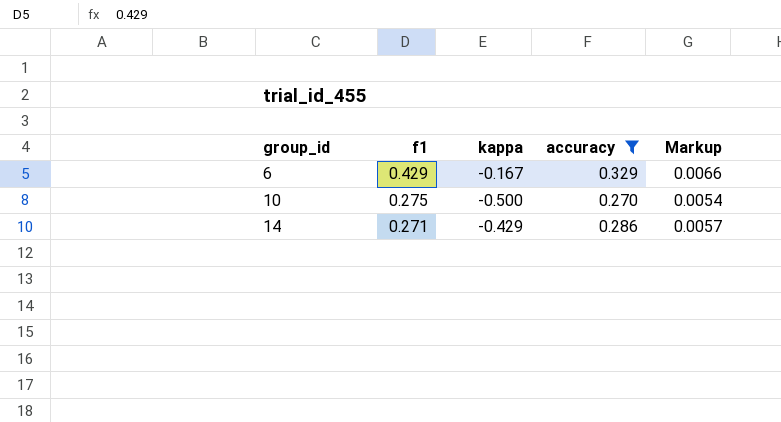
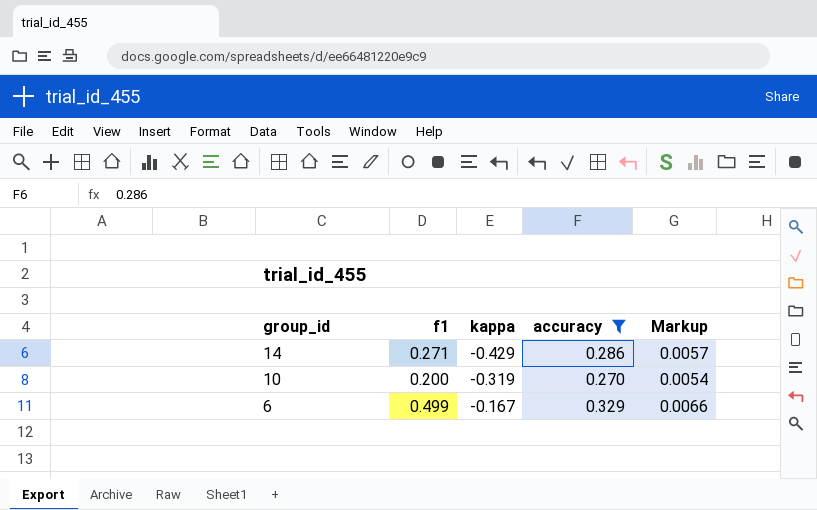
row order: group_id ascending -> group_id descending
10 | f1: 0.275 -> 0.200
10 | kappa: -0.500 -> -0.319
6 | f1: 0.429 -> 0.499

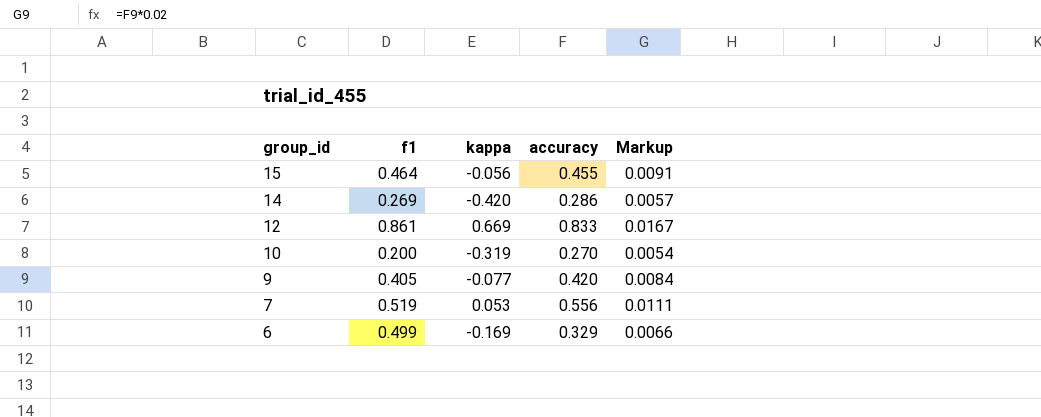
filter: accuracy <= 0.329 -> none
14 | f1: 0.271 -> 0.269
14 | kappa: -0.429 -> -0.420
6 | kappa: -0.167 -> -0.169

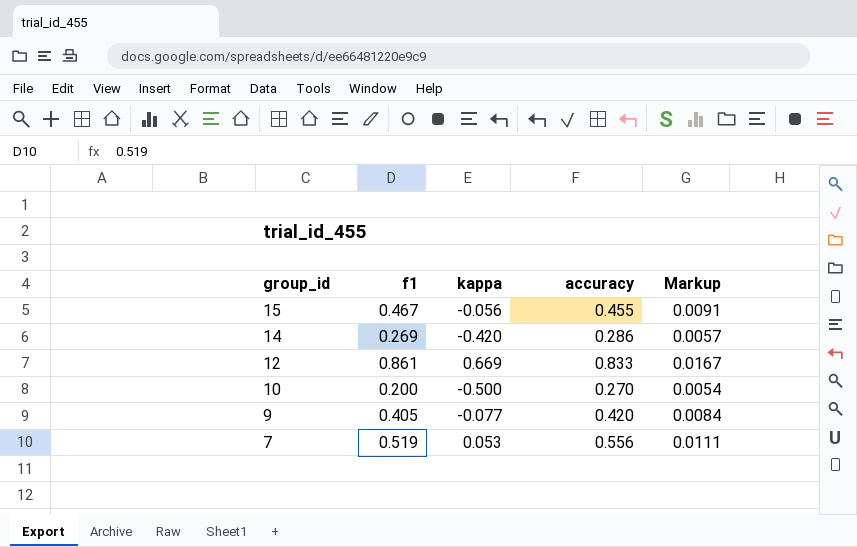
row 6: 0.499 | -0.169 | 0.329 | 0.0066 -> none
15 | f1: 0.464 -> 0.467
10 | kappa: -0.319 -> -0.500

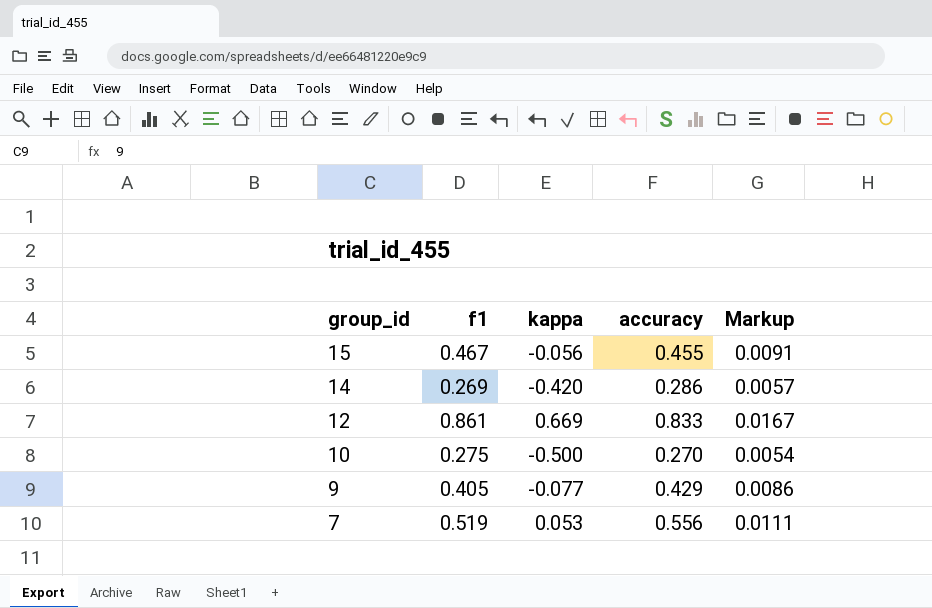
10 | f1: 0.200 -> 0.275
9 | accuracy: 0.420 -> 0.429
9 | Markup: 0.0084 -> 0.0086

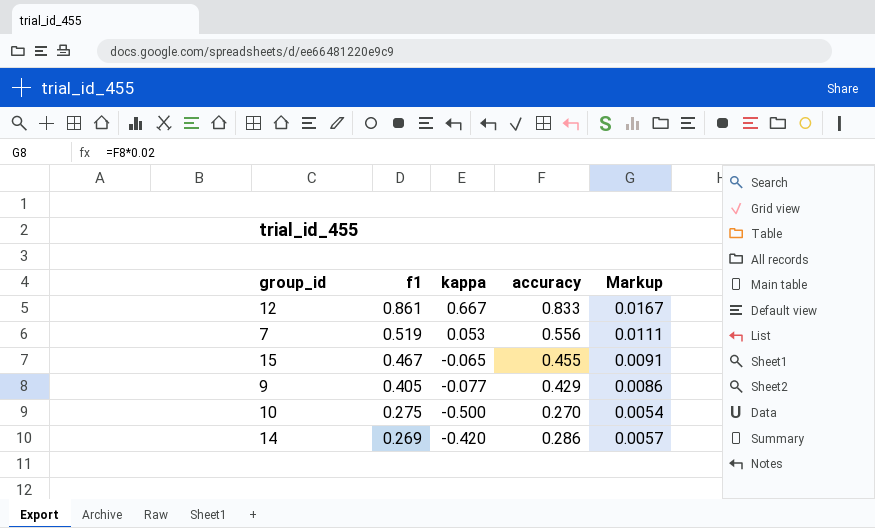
row order: group_id descending -> f1 descending
12 | kappa: 0.669 -> 0.667
15 | kappa: -0.056 -> -0.065

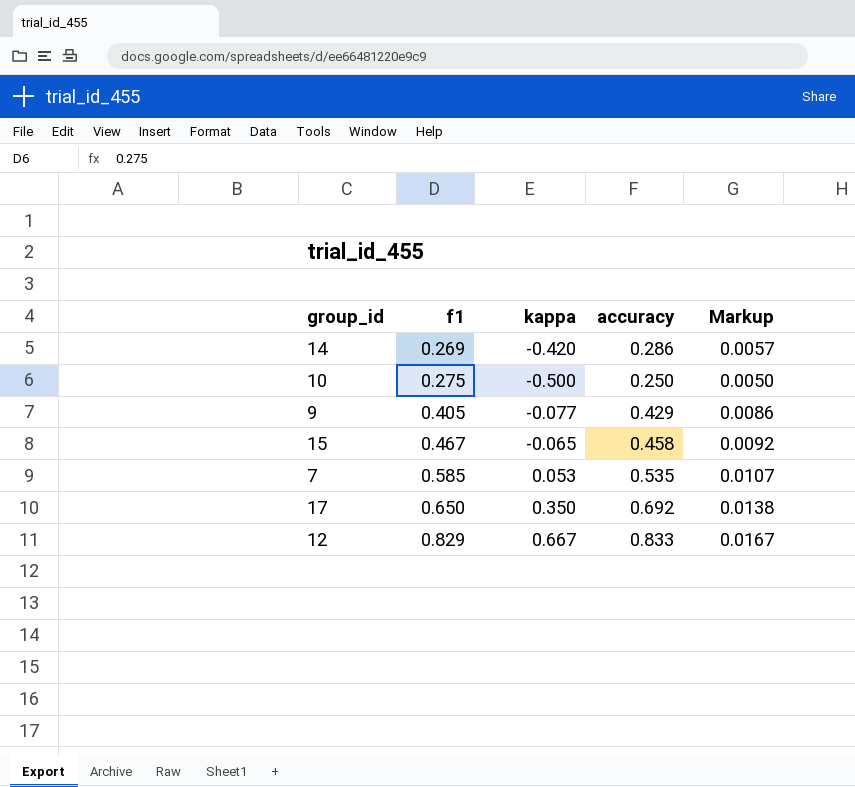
row order: f1 descending -> f1 ascending
10 | accuracy: 0.270 -> 0.250
10 | Markup: 0.0054 -> 0.0050
15 | accuracy: 0.455 -> 0.458
15 | Markup: 0.0091 -> 0.0092
7 | f1: 0.519 -> 0.585
7 | accuracy: 0.556 -> 0.535
7 | Markup: 0.0111 -> 0.0107
row 17: none -> 0.650 | 0.350 | 0.692 | 0.0138
12 | f1: 0.861 -> 0.829

